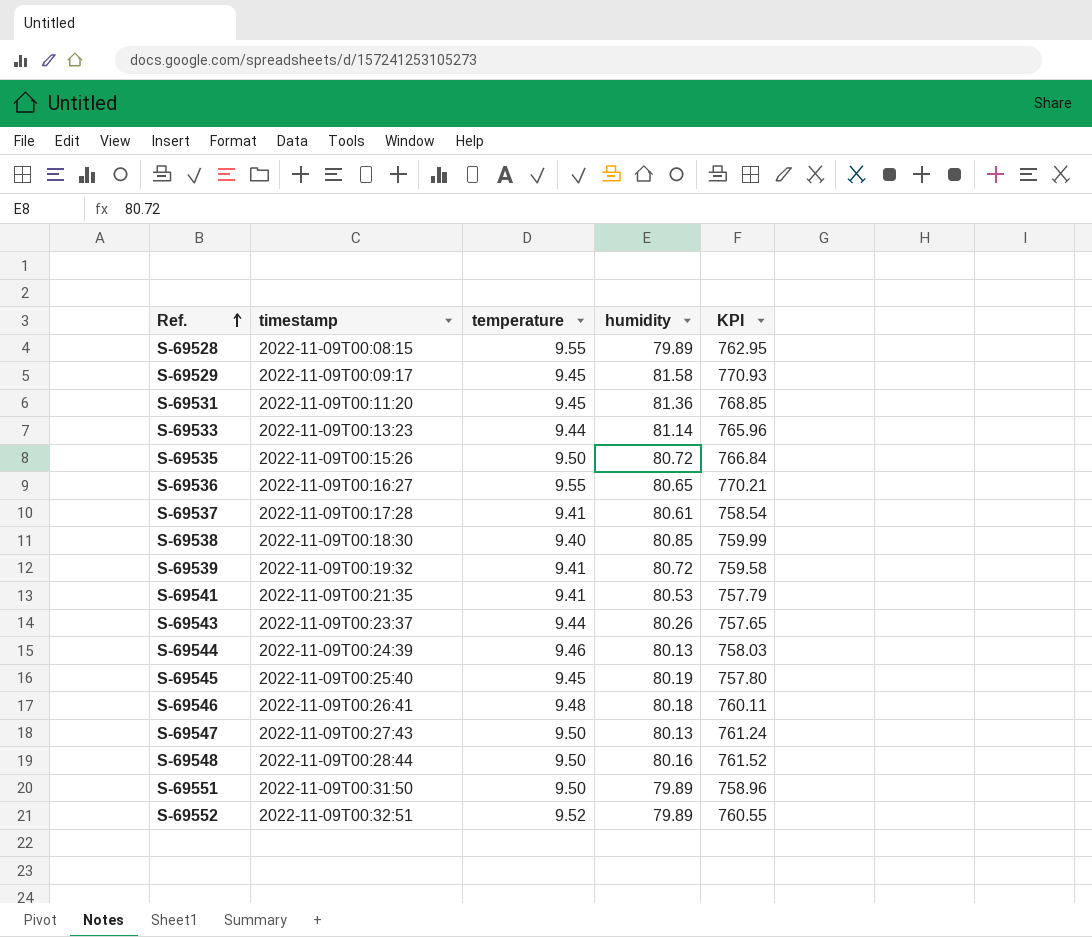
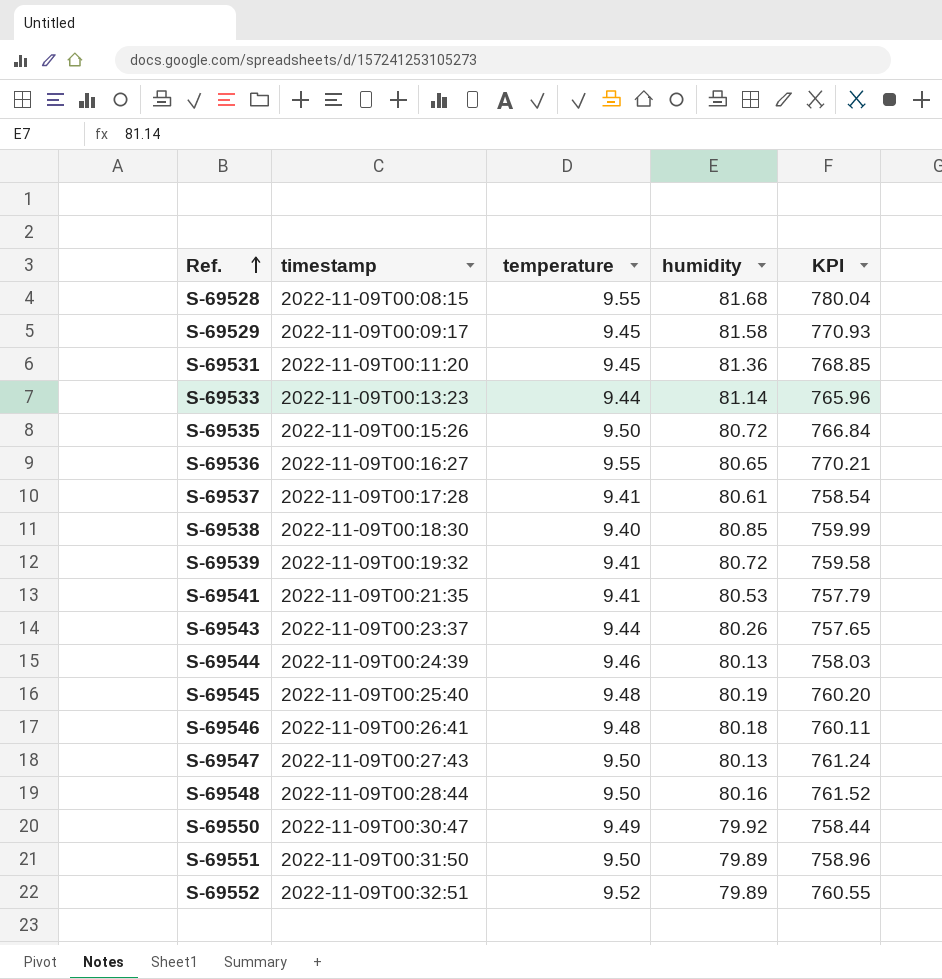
S-69528 | humidity: 79.89 -> 81.68
S-69528 | KPI: 762.95 -> 780.04
S-69545 | temperature: 9.45 -> 9.48
S-69545 | KPI: 757.80 -> 760.20
row S-69550: none -> 2022-11-09T00:30:47 | 9.49 | 79.92 | 758.44

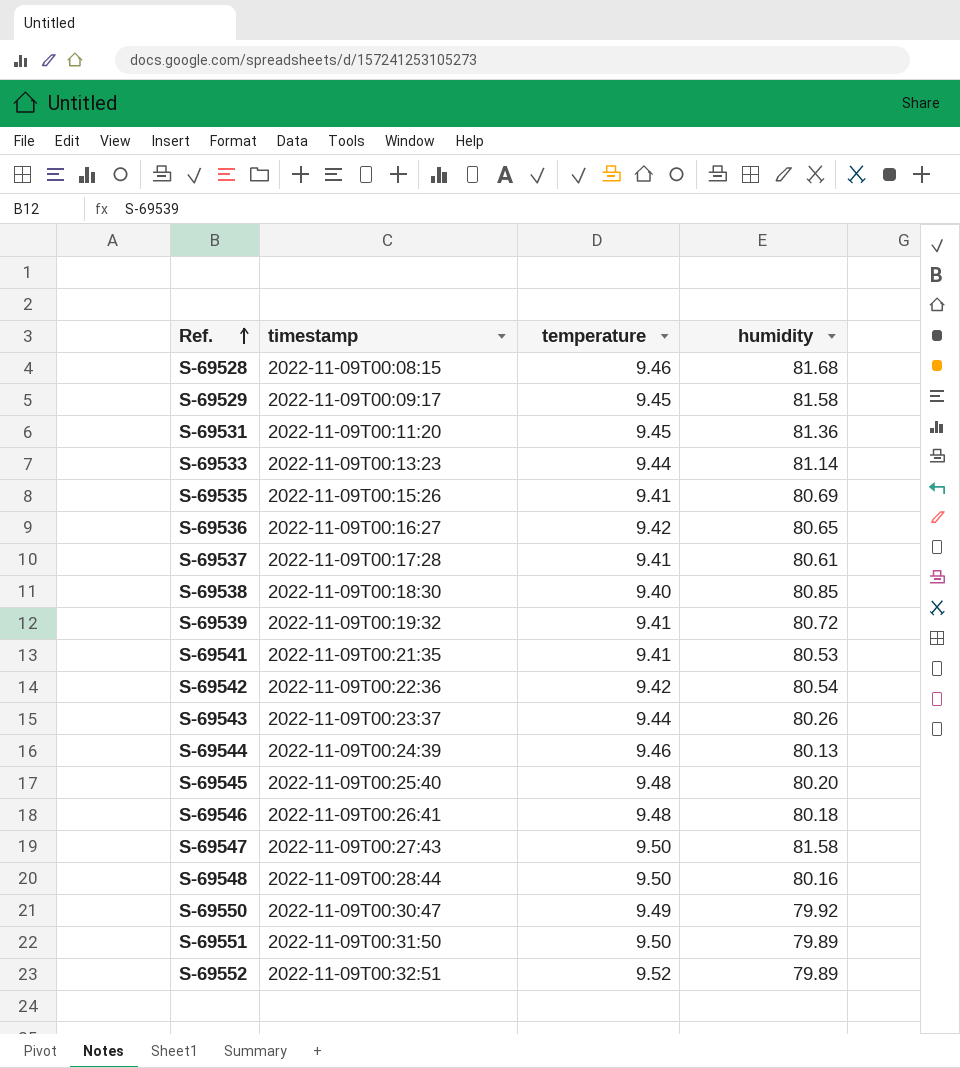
column KPI | formula: [temperature] * [humidity] -> none
S-69528 | temperature: 9.55 -> 9.46
S-69535 | temperature: 9.50 -> 9.41
S-69535 | humidity: 80.72 -> 80.69
S-69536 | temperature: 9.55 -> 9.42
row S-69542: none -> 2022-11-09T00:22:36 | 9.42 | 80.54
S-69545 | humidity: 80.19 -> 80.20
S-69547 | humidity: 80.13 -> 81.58

